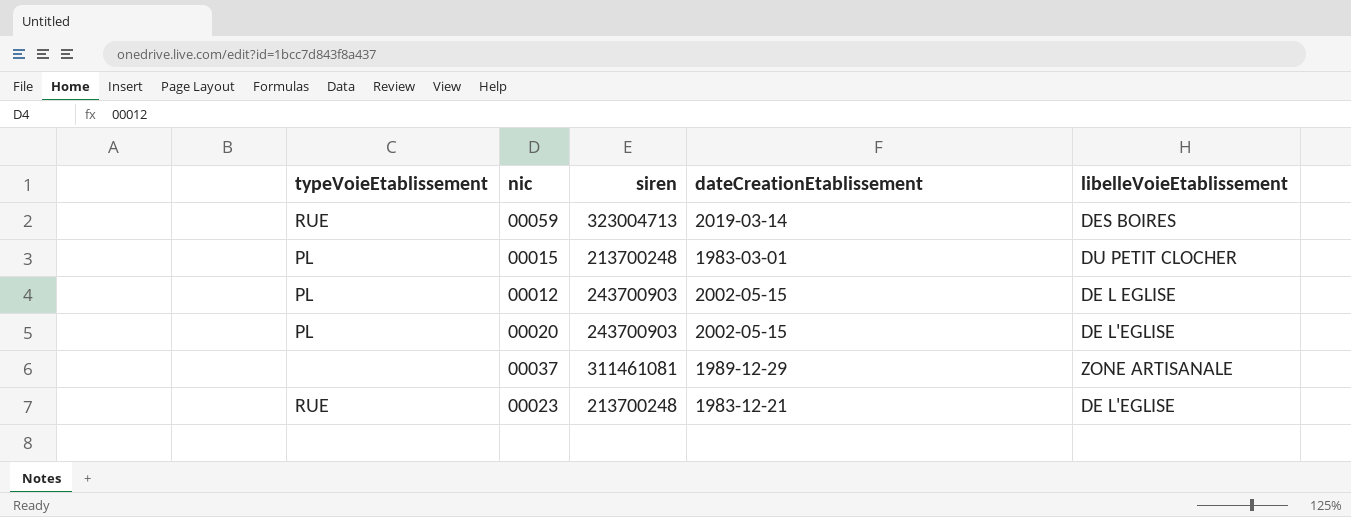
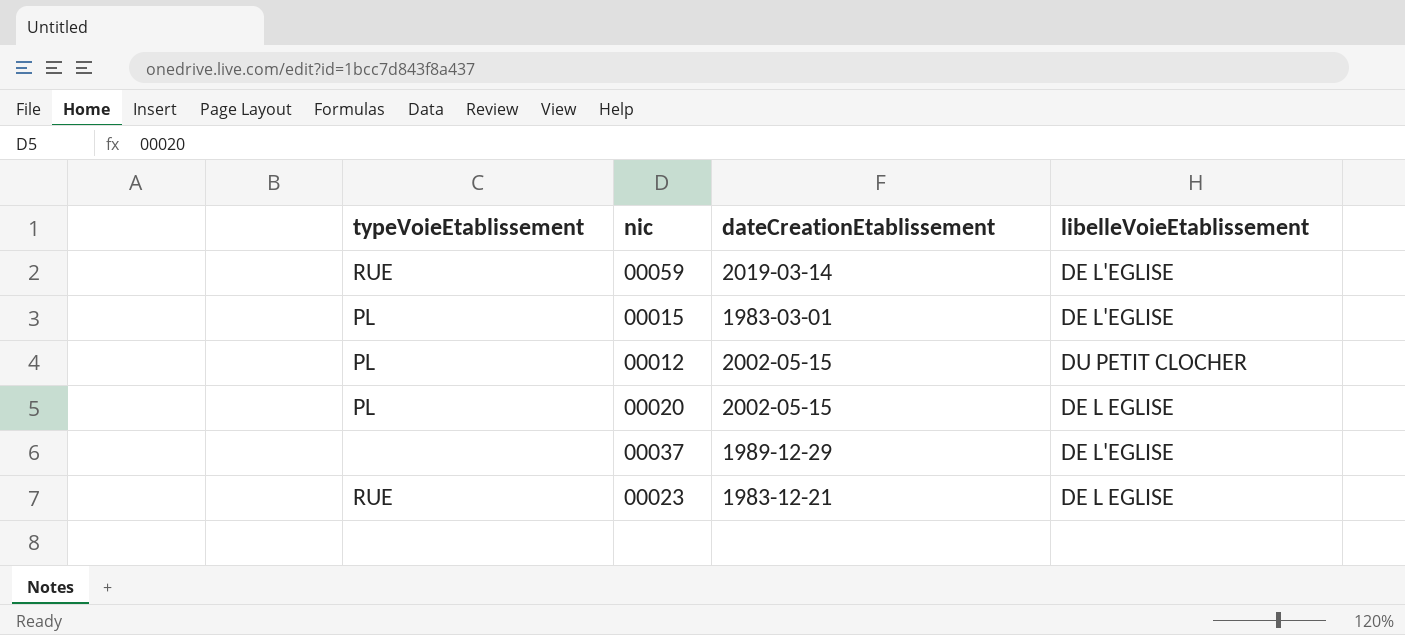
column siren | position: 3 -> none
00059 | libelleVoieEtablissement: DES BOIRES -> DE L'EGLISE
00015 | libelleVoieEtablissement: DU PETIT CLOCHER -> DE L'EGLISE
00012 | libelleVoieEtablissement: DE L EGLISE -> DU PETIT CLOCHER
00020 | libelleVoieEtablissement: DE L'EGLISE -> DE L EGLISE
00037 | libelleVoieEtablissement: ZONE ARTISANALE -> DE L'EGLISE
00023 | libelleVoieEtablissement: DE L'EGLISE -> DE L EGLISE

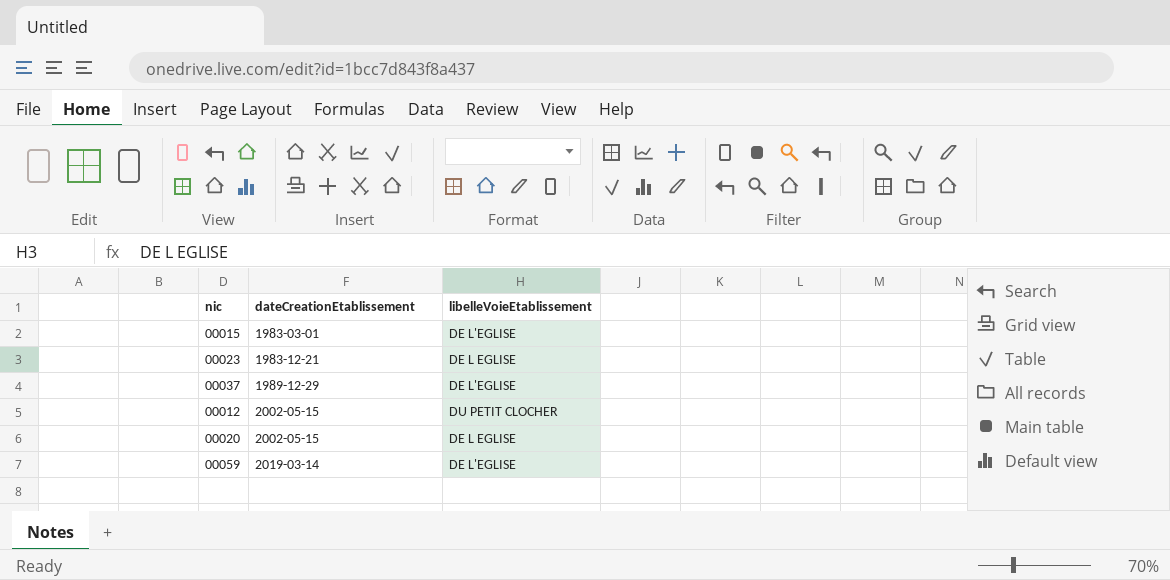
row order: none -> dateCreationEtablissement ascending
column typeVoieEtablissement | position: 1 -> none

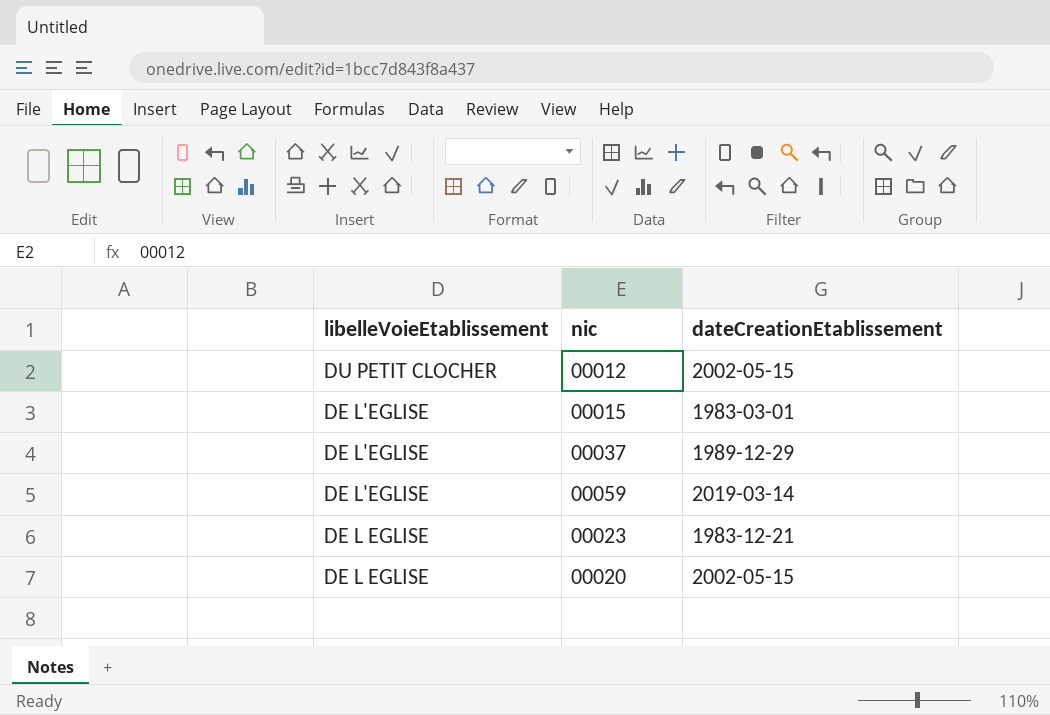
row order: dateCreationEtablissement ascending -> libelleVoieEtablissement descending
column libelleVoieEtablissement | position: 3 -> 1

